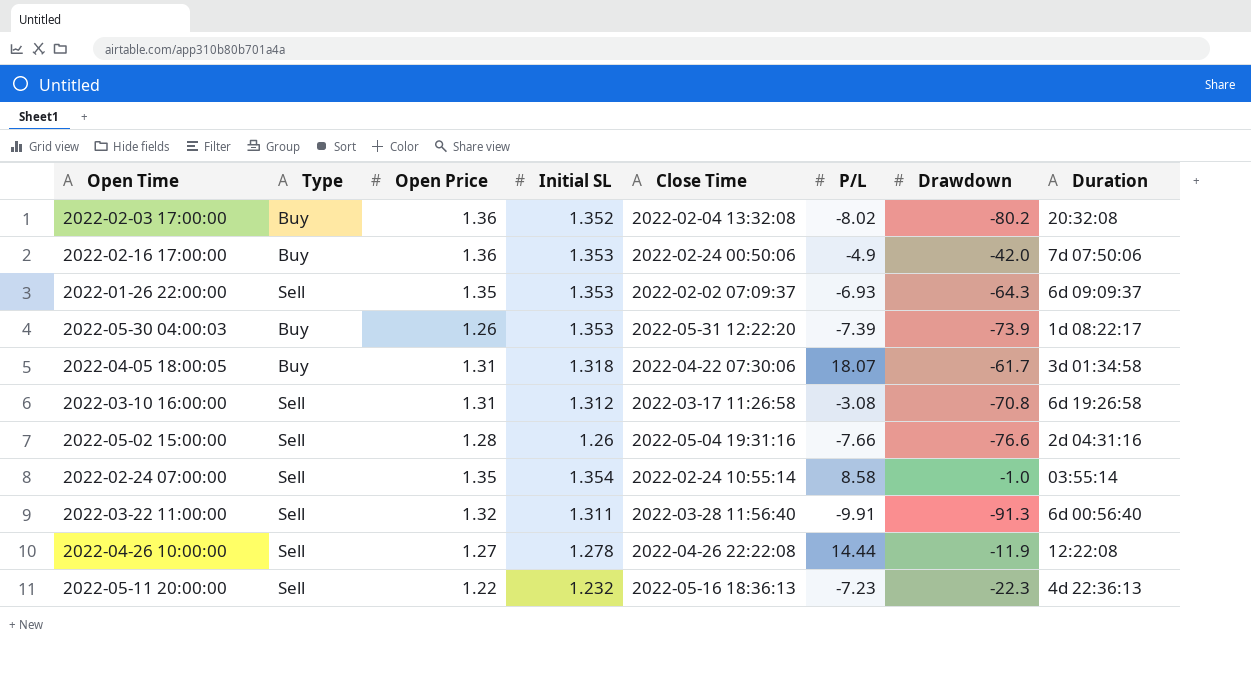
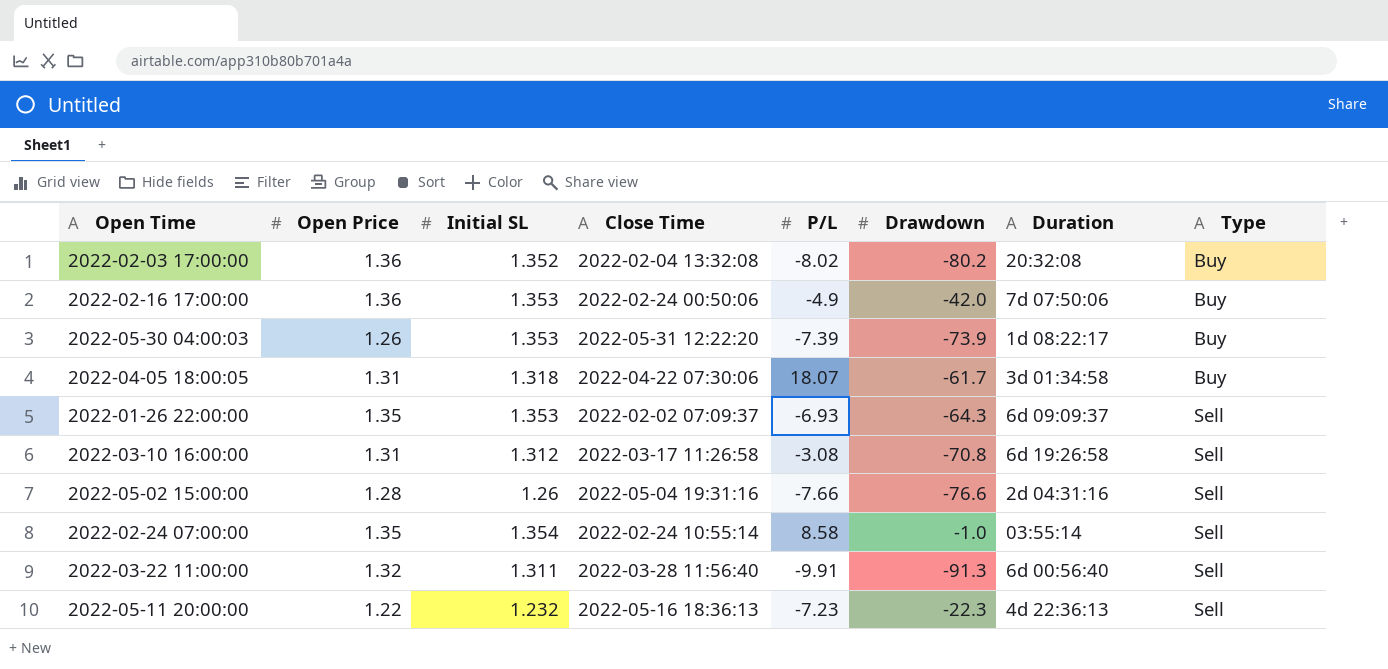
row order: none -> Type ascending
column Type | position: 2 -> 8
row 2022-04-26 10:00:00: Sell | 1.27 | 1.278 | 2022-04-26 22:22:08 | 14.44 | -11.9 | 12:22:08 -> none

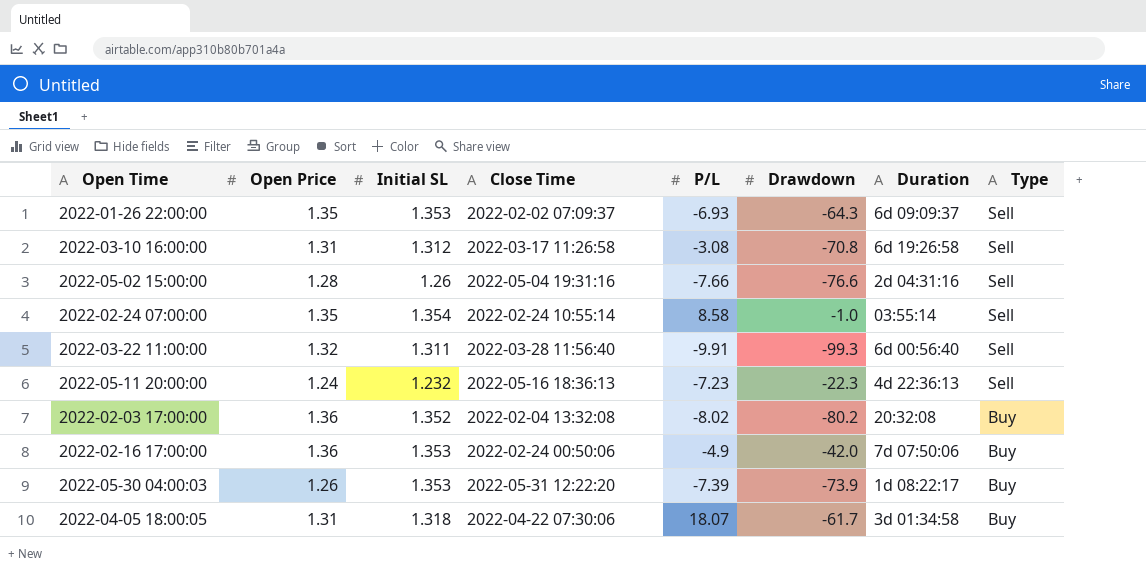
row order: Type ascending -> Type descending
2022-03-22 11:00:00 | Drawdown: -91.3 -> -99.3
2022-05-11 20:00:00 | Open Price: 1.22 -> 1.24

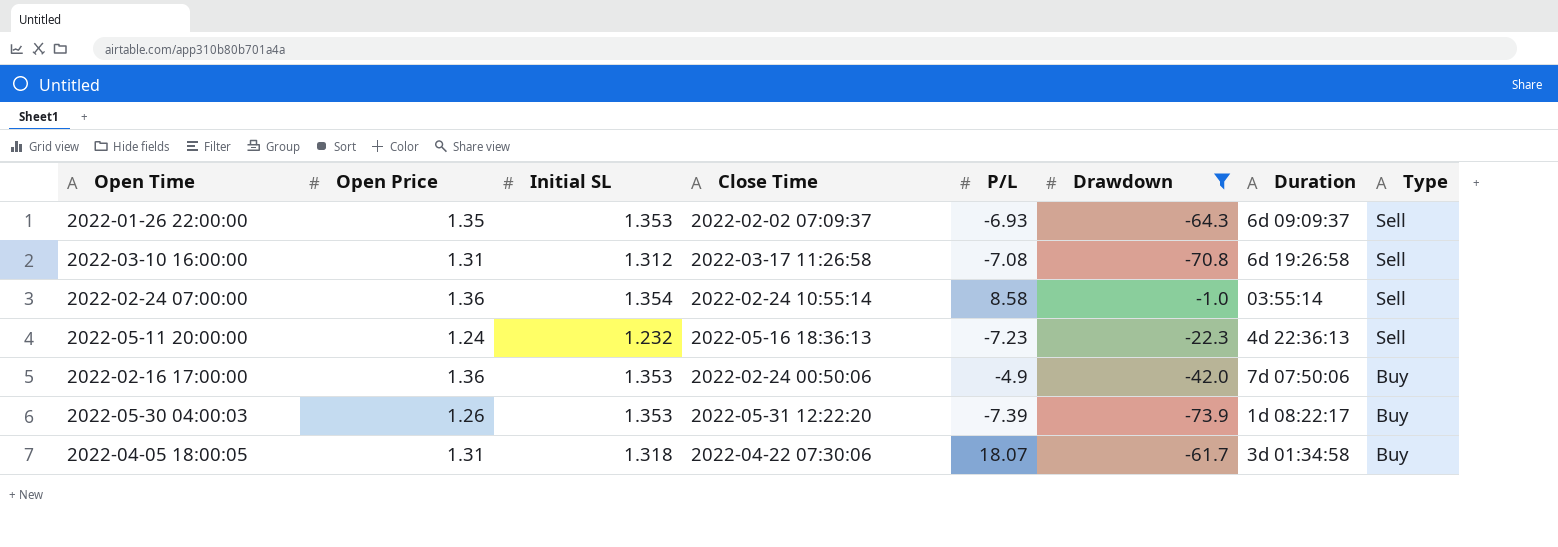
filter: none -> Drawdown >= -73.9
2022-03-10 16:00:00 | P/L: -3.08 -> -7.08
2022-02-24 07:00:00 | Open Price: 1.35 -> 1.36

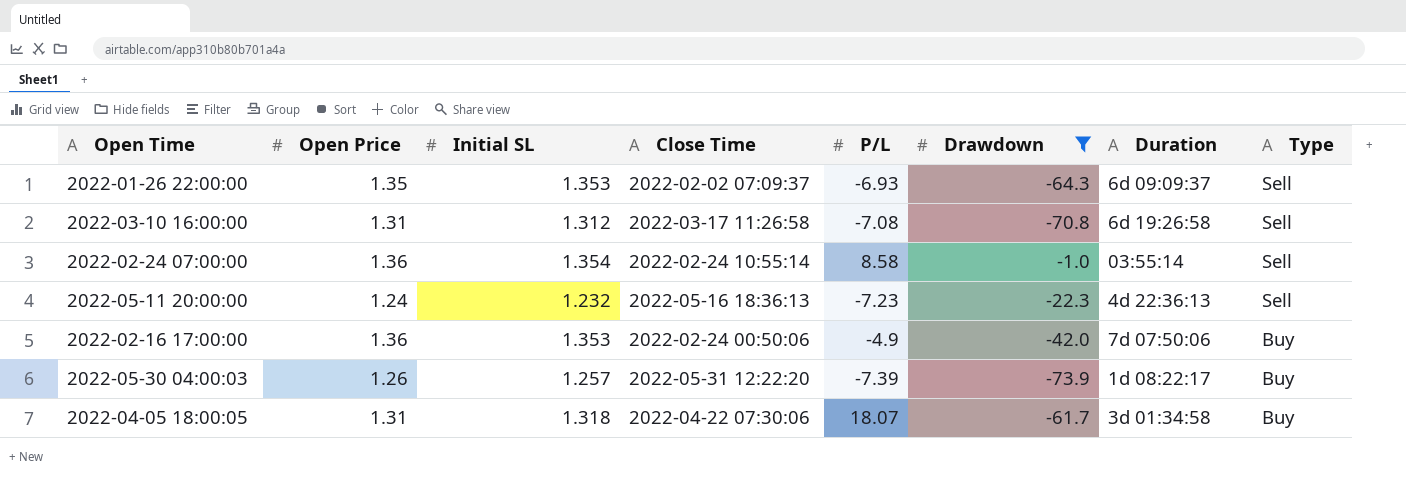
2022-05-30 04:00:03 | Initial SL: 1.353 -> 1.257

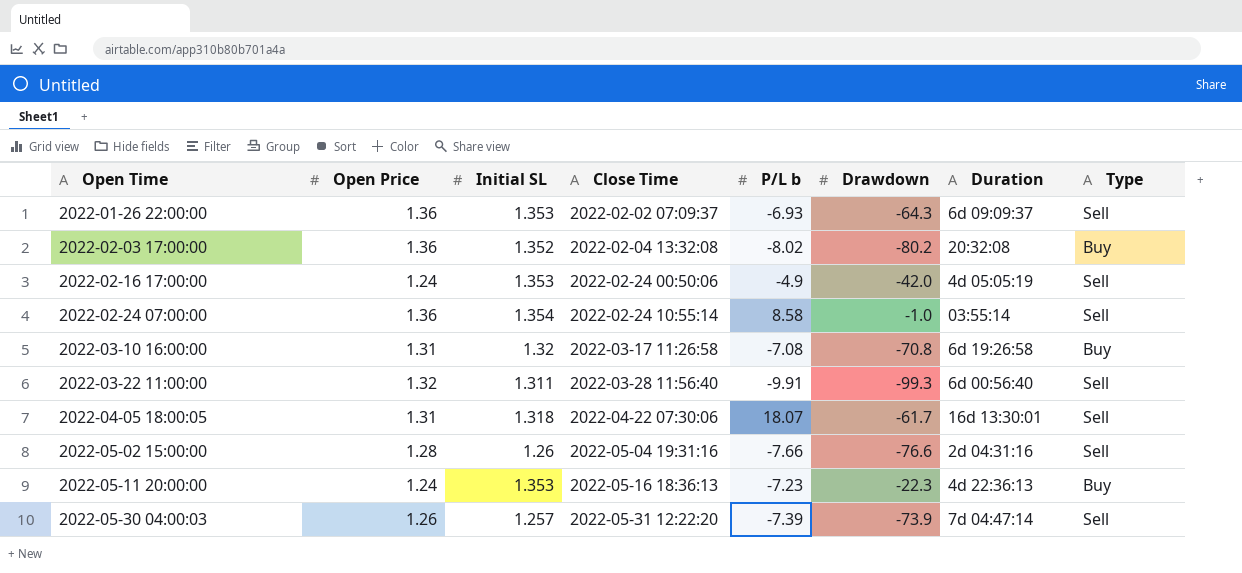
filter: Drawdown >= -73.9 -> none
row order: Type descending -> Open Time ascending
column name: P/L -> P/L b
2022-01-26 22:00:00 | Open Price: 1.35 -> 1.36
2022-02-16 17:00:00 | Open Price: 1.36 -> 1.24
2022-02-16 17:00:00 | Duration: 7d 07:50:06 -> 4d 05:05:19
2022-02-16 17:00:00 | Type: Buy -> Sell
2022-03-10 16:00:00 | Initial SL: 1.312 -> 1.32
2022-03-10 16:00:00 | Type: Sell -> Buy
2022-04-05 18:00:05 | Duration: 3d 01:34:58 -> 16d 13:30:01
2022-04-05 18:00:05 | Type: Buy -> Sell
2022-05-11 20:00:00 | Initial SL: 1.232 -> 1.353
2022-05-11 20:00:00 | Type: Sell -> Buy
2022-05-30 04:00:03 | Duration: 1d 08:22:17 -> 7d 04:47:14
2022-05-30 04:00:03 | Type: Buy -> Sell

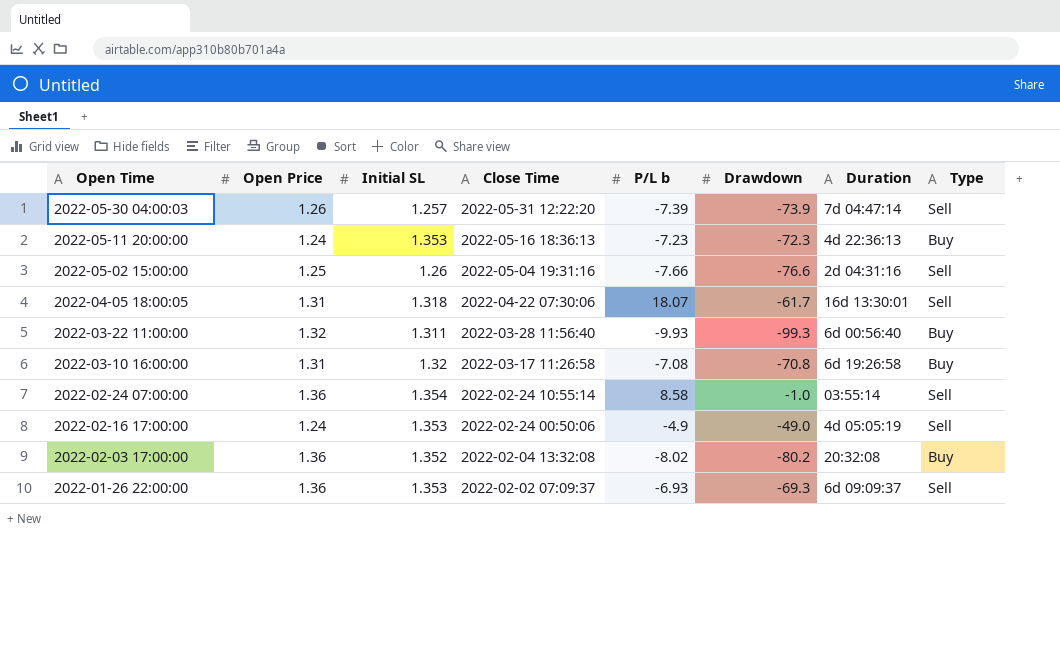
row order: Open Time ascending -> Open Time descending
2022-05-11 20:00:00 | Drawdown: -22.3 -> -72.3
2022-05-02 15:00:00 | Open Price: 1.28 -> 1.25
2022-03-22 11:00:00 | P/L b: -9.91 -> -9.93
2022-03-22 11:00:00 | Type: Sell -> Buy
2022-02-16 17:00:00 | Drawdown: -42.0 -> -49.0
2022-01-26 22:00:00 | Drawdown: -64.3 -> -69.3

